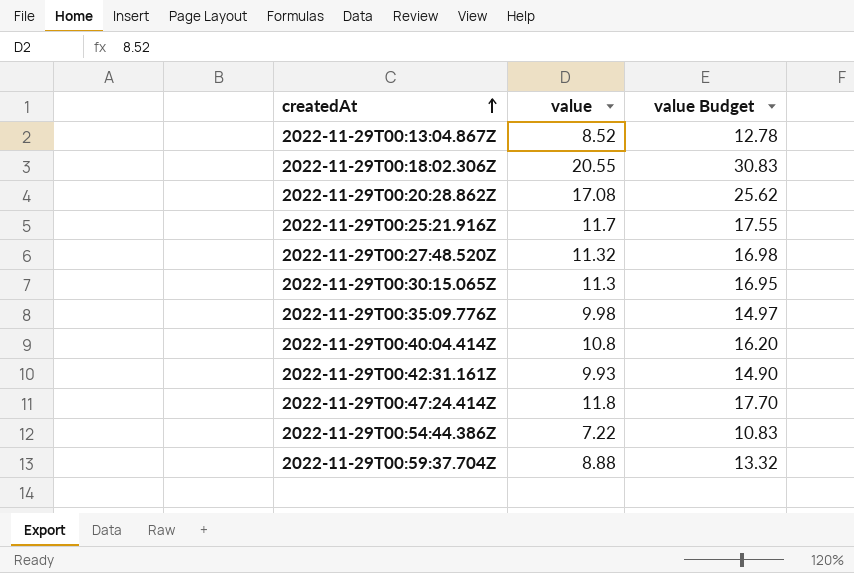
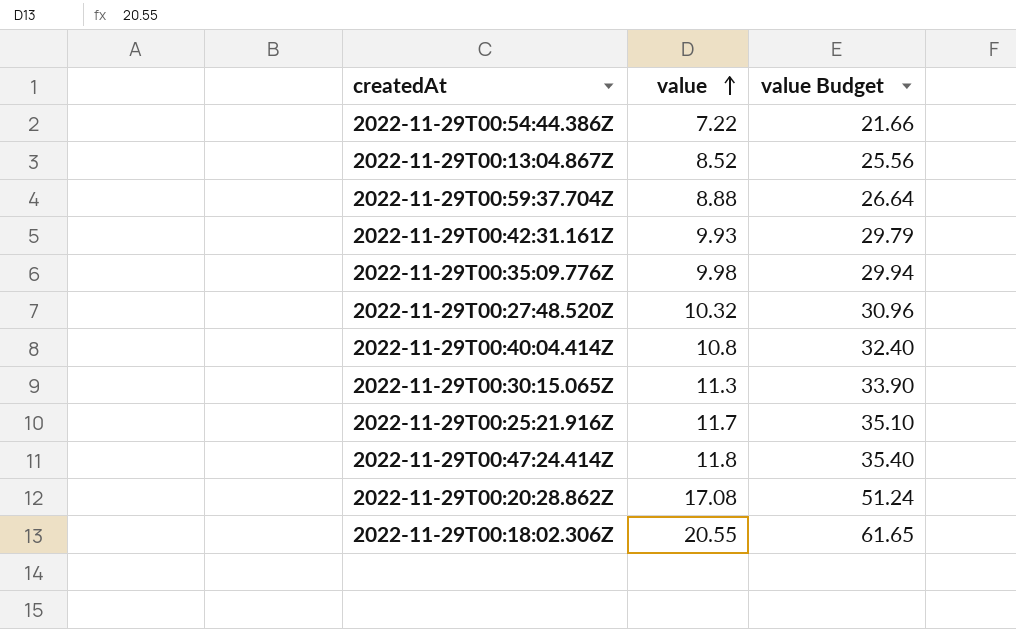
row order: createdAt ascending -> value ascending
column value Budget | formula: [value] * 1.5 -> [value] * 3
2022-11-29T00:27:48.520Z | value: 11.32 -> 10.32

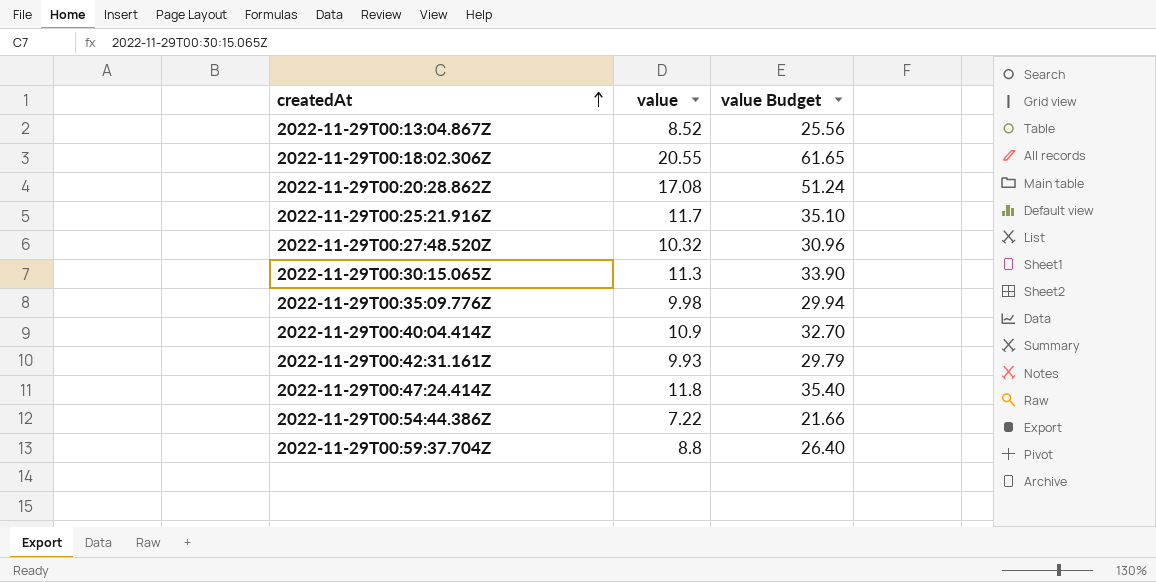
row order: value ascending -> createdAt ascending
2022-11-29T00:40:04.414Z | value: 10.8 -> 10.9
2022-11-29T00:40:04.414Z | value Budget: 32.40 -> 32.70
2022-11-29T00:59:37.704Z | value: 8.88 -> 8.8
2022-11-29T00:59:37.704Z | value Budget: 26.64 -> 26.40

